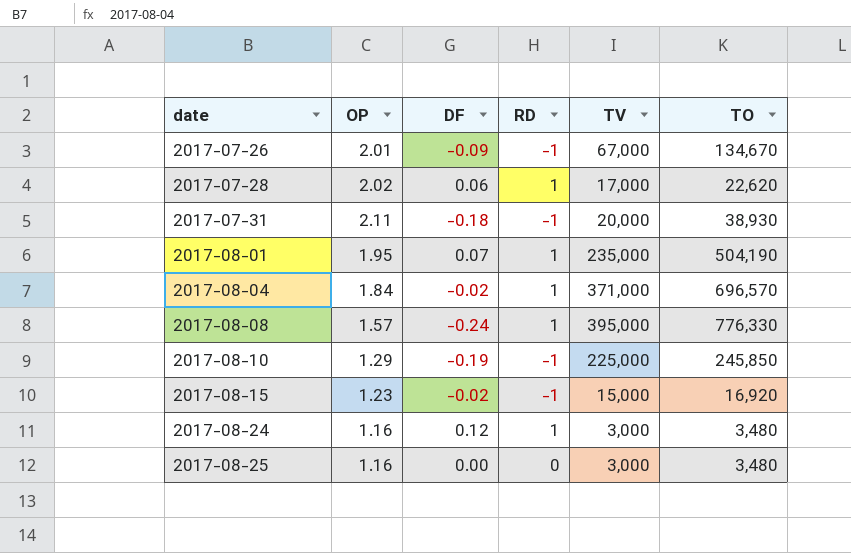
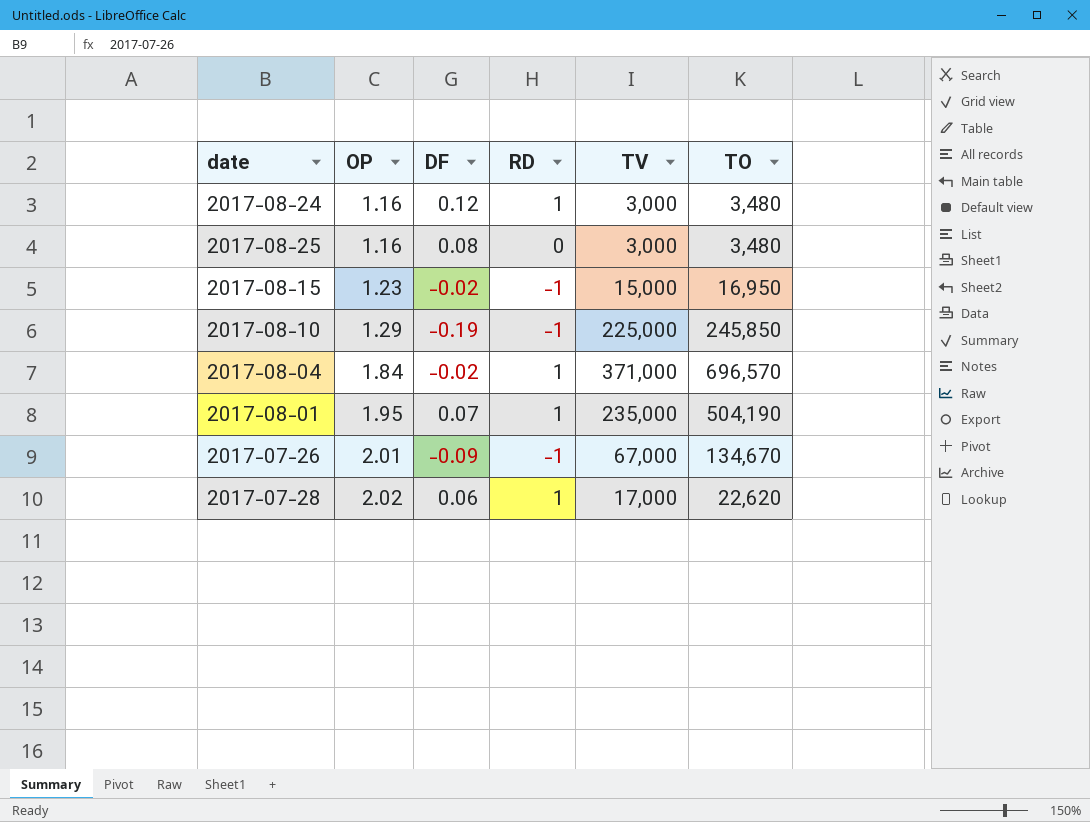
row order: date ascending -> OP ascending
row 2017-07-31: 2.11 | -0.18 | -1 | 20,000 | 38,930 -> none
row 2017-08-08: 1.57 | -0.24 | 1 | 395,000 | 776,330 -> none
2017-08-25 | DF: 0.00 -> 0.08
2017-08-15 | TO: 16,920 -> 16,950

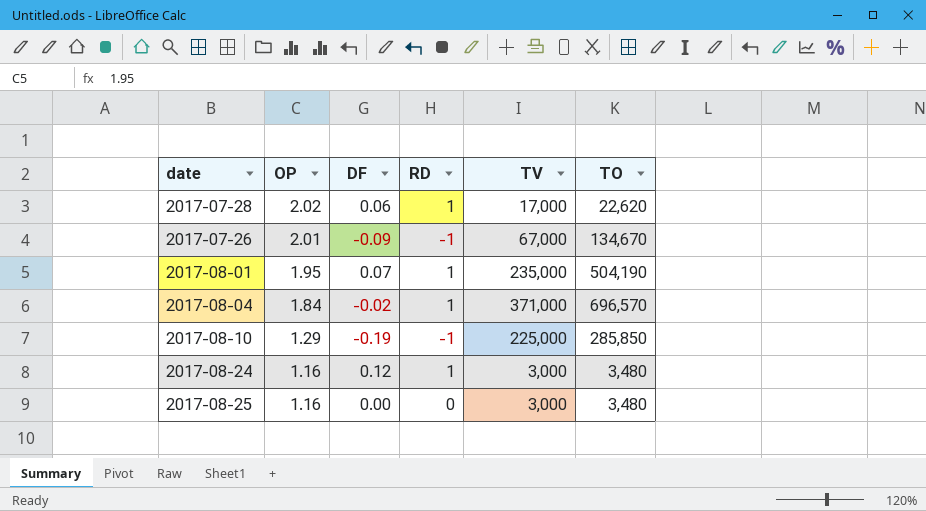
row order: OP ascending -> OP descending
row 2017-08-15: 1.23 | -0.02 | -1 | 15,000 | 16,950 -> none
2017-08-10 | TO: 245,850 -> 285,850
2017-08-25 | DF: 0.08 -> 0.00

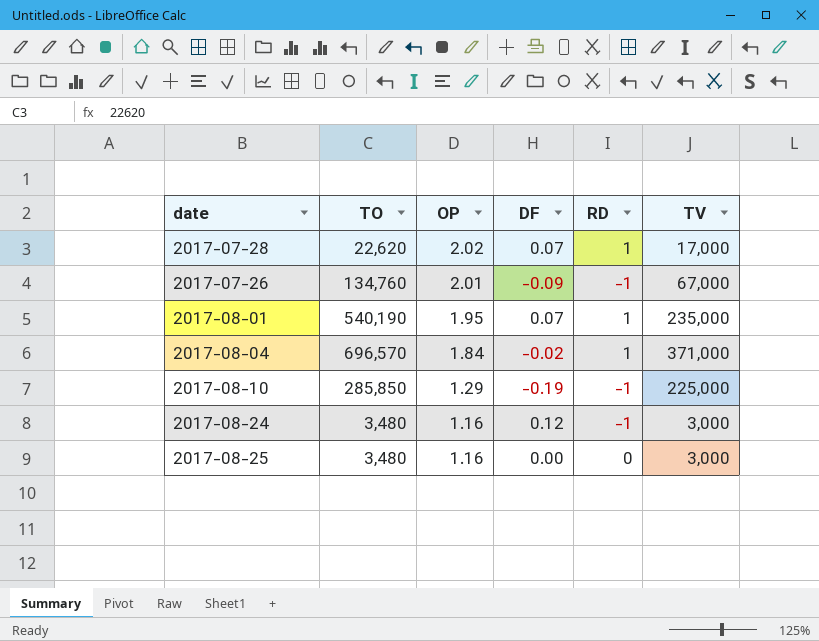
column TO | position: 6 -> 2
2017-07-28 | DF: 0.06 -> 0.07
2017-07-26 | TO: 134,670 -> 134,760
2017-08-01 | TO: 504,190 -> 540,190
2017-08-24 | RD: 1 -> -1

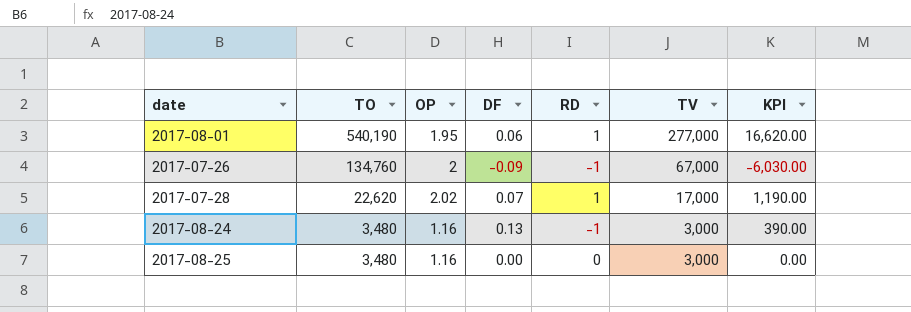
row order: OP descending -> TO descending
column KPI | formula: none -> [DF] * [TV]
row 2017-08-04: 696,570 | 1.84 | -0.02 | 1 | 371,000 -> none
row 2017-08-10: 285,850 | 1.29 | -0.19 | -1 | 225,000 -> none
2017-08-01 | DF: 0.07 -> 0.06
2017-08-01 | TV: 235,000 -> 277,000
2017-07-26 | OP: 2.01 -> 2
2017-08-24 | DF: 0.12 -> 0.13

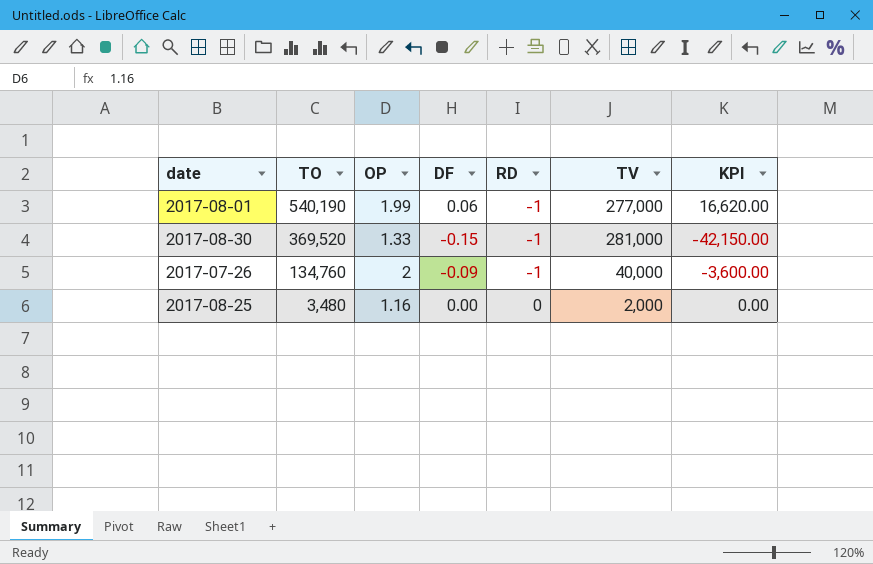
row 2017-07-28: 22,620 | 2.02 | 0.07 | 1 | 17,000 | 1,190.00 -> none
row 2017-08-24: 3,480 | 1.16 | 0.13 | -1 | 3,000 | 390.00 -> none
2017-08-01 | OP: 1.95 -> 1.99
2017-08-01 | RD: 1 -> -1
row 2017-08-30: none -> 369,520 | 1.33 | -0.15 | -1 | 281,000 | -42,150.00
2017-07-26 | TV: 67,000 -> 40,000
2017-07-26 | KPI: -6,030.00 -> -3,600.00
2017-08-25 | TV: 3,000 -> 2,000

